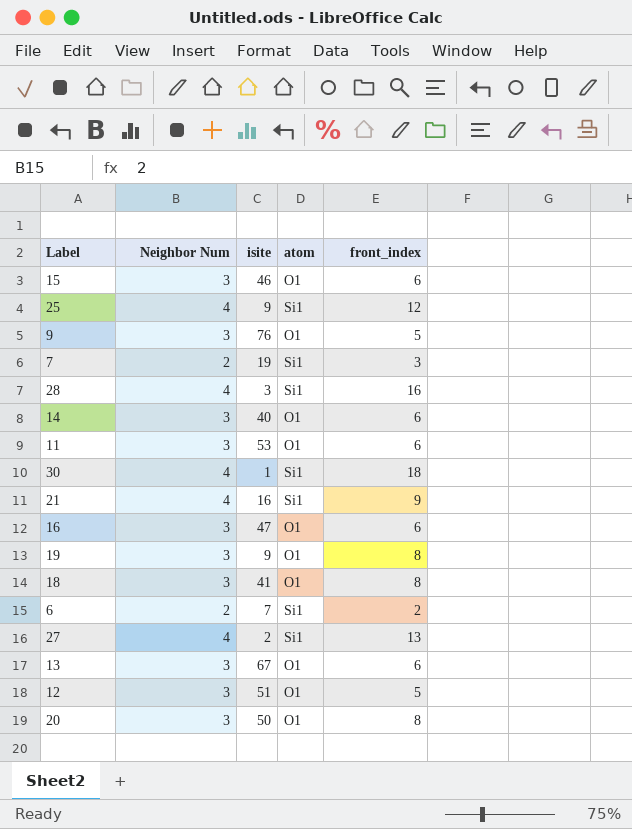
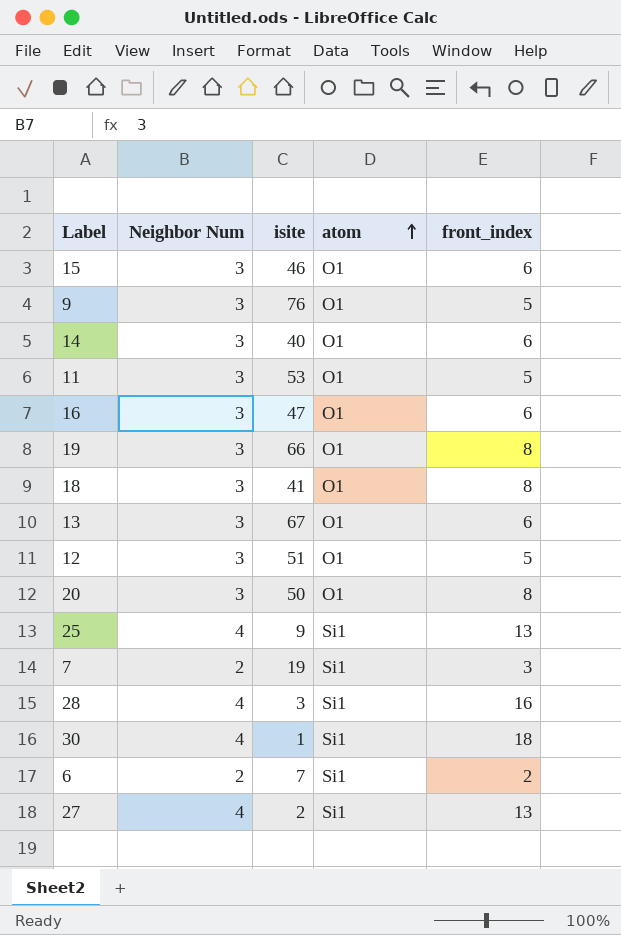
row order: none -> atom ascending
row 21: 4 | 16 | Si1 | 9 -> none
11 | front_index: 6 -> 5
19 | isite: 9 -> 66
25 | front_index: 12 -> 13

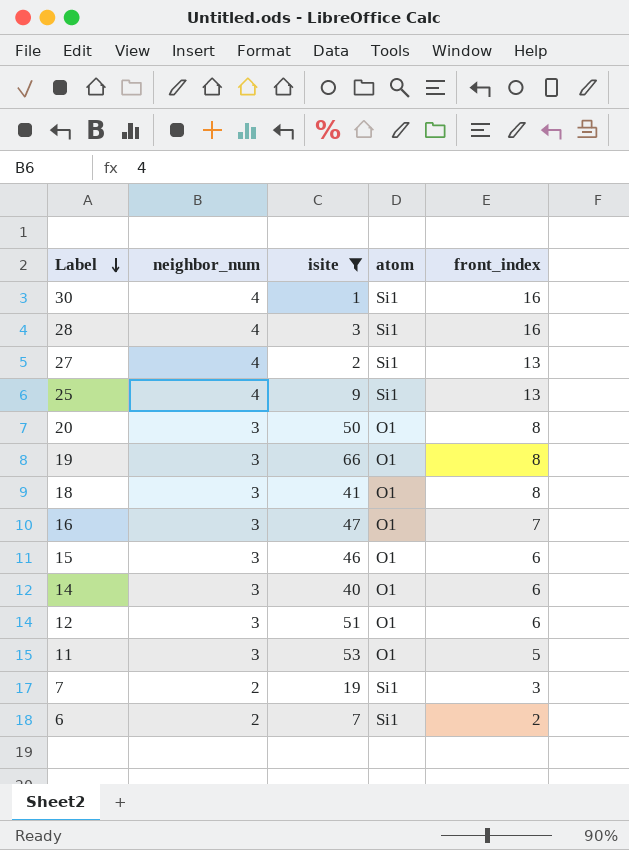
filter: none -> isite <= 66
row order: atom ascending -> Label descending
column name: Neighbor Num -> neighbor_num
30 | front_index: 18 -> 16
16 | front_index: 6 -> 7
12 | front_index: 5 -> 6

